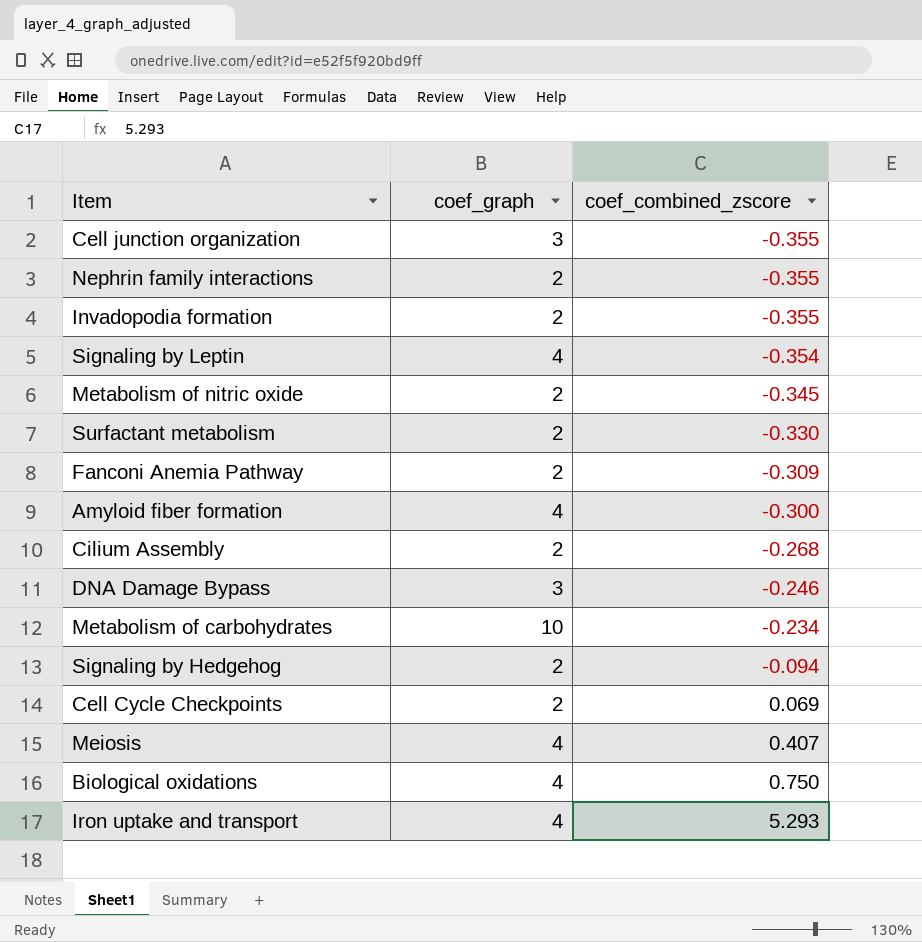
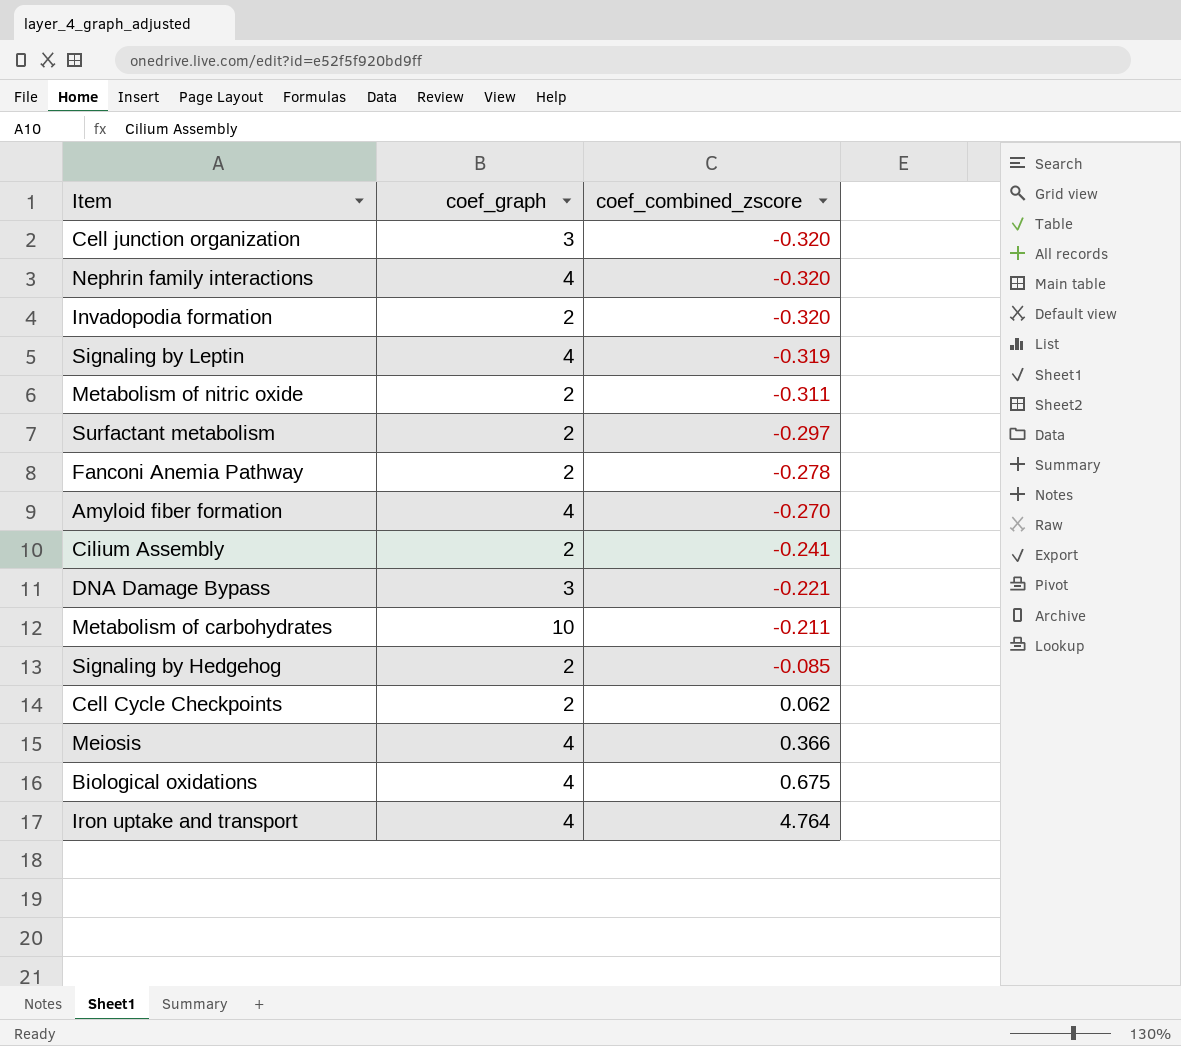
Cell junction organization | coef_combined_zscore: -0.355 -> -0.320
Nephrin family interactions | coef_graph: 2 -> 4
Nephrin family interactions | coef_combined_zscore: -0.355 -> -0.320
Invadopodia formation | coef_combined_zscore: -0.355 -> -0.320
Signaling by Leptin | coef_combined_zscore: -0.354 -> -0.319
Metabolism of nitric oxide | coef_combined_zscore: -0.345 -> -0.311
Surfactant metabolism | coef_combined_zscore: -0.330 -> -0.297
Fanconi Anemia Pathway | coef_combined_zscore: -0.309 -> -0.278
Amyloid fiber formation | coef_combined_zscore: -0.300 -> -0.270
Cilium Assembly | coef_combined_zscore: -0.268 -> -0.241
DNA Damage Bypass | coef_combined_zscore: -0.246 -> -0.221
Metabolism of carbohydrates | coef_combined_zscore: -0.234 -> -0.211
Signaling by Hedgehog | coef_combined_zscore: -0.094 -> -0.085
Cell Cycle Checkpoints | coef_combined_zscore: 0.069 -> 0.062
Meiosis | coef_combined_zscore: 0.407 -> 0.366
Biological oxidations | coef_combined_zscore: 0.750 -> 0.675
Iron uptake and transport | coef_combined_zscore: 5.293 -> 4.764

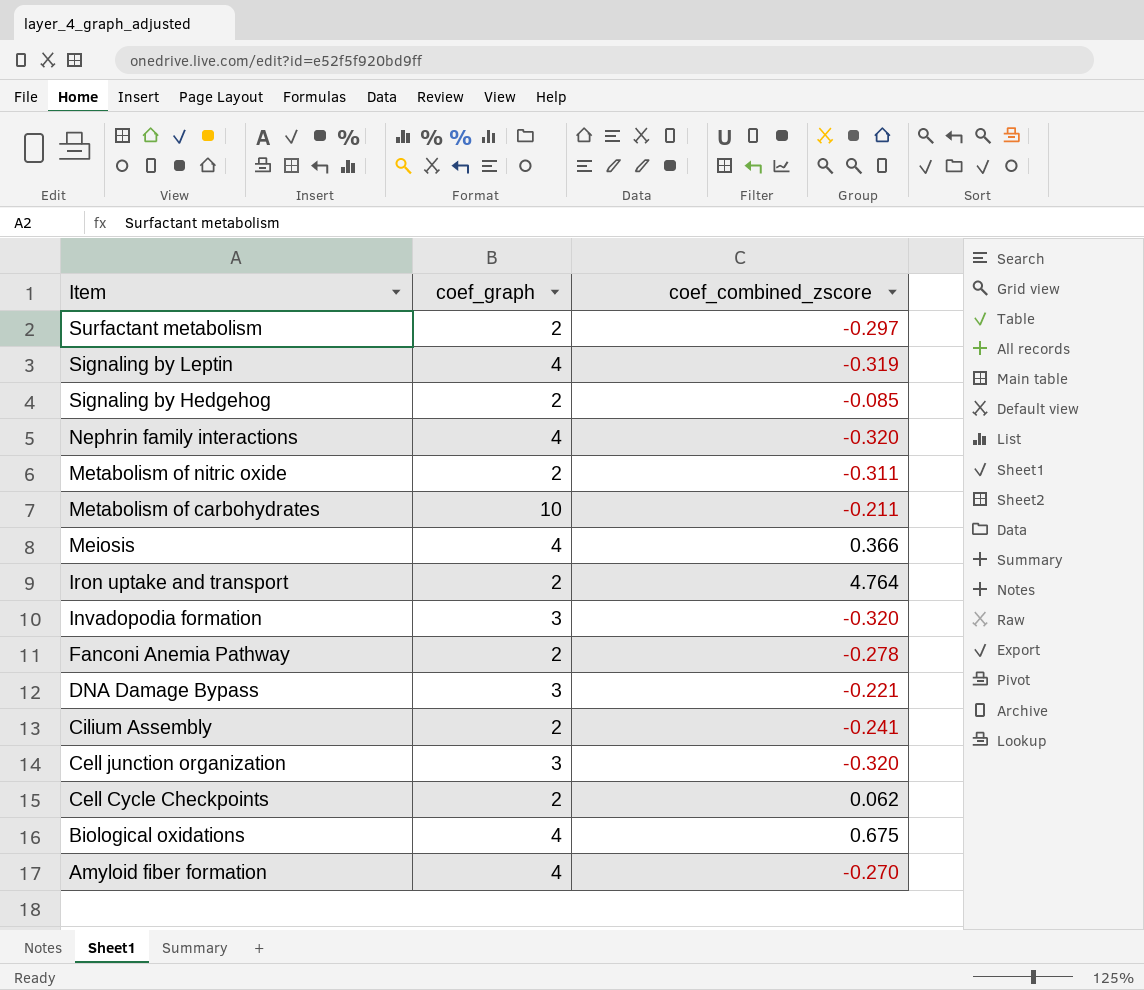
row order: coef_combined_zscore ascending -> Item descending
Iron uptake and transport | coef_graph: 4 -> 2
Invadopodia formation | coef_graph: 2 -> 3

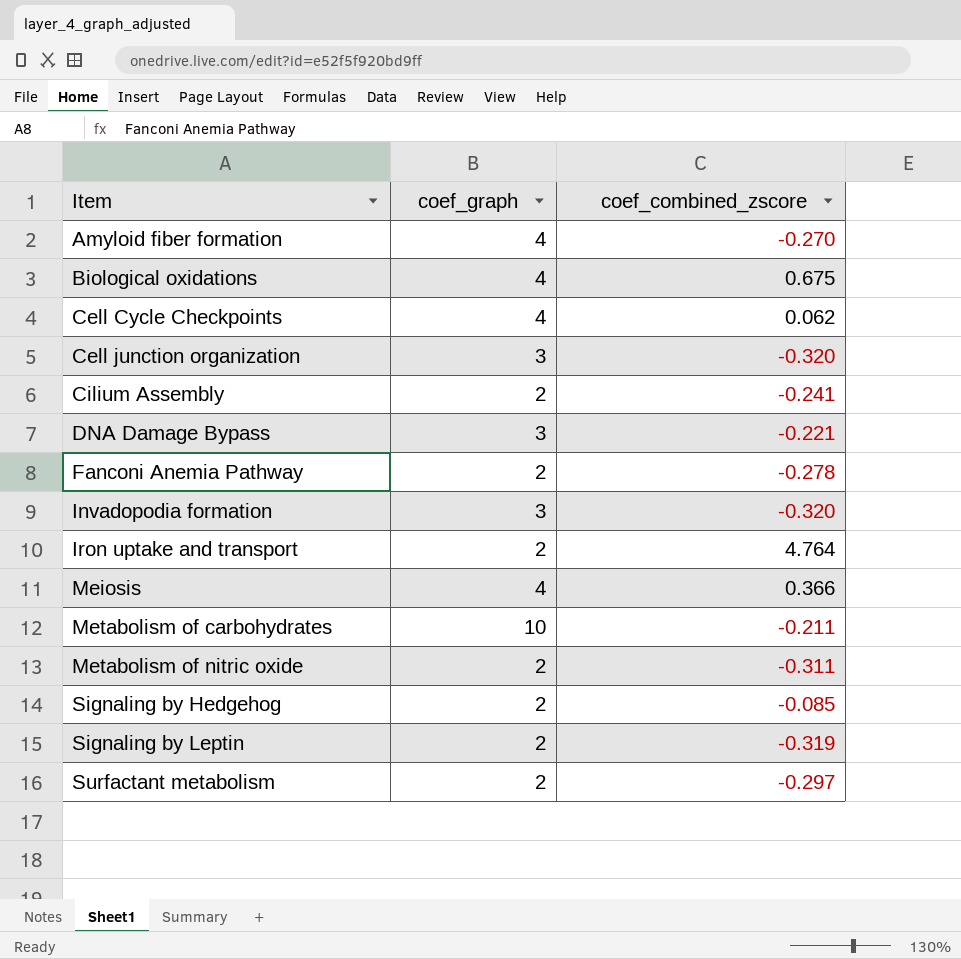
row order: Item descending -> Item ascending
row Nephrin family interactions: 4 | -0.320 -> none
Cell Cycle Checkpoints | coef_graph: 2 -> 4
Signaling by Leptin | coef_graph: 4 -> 2

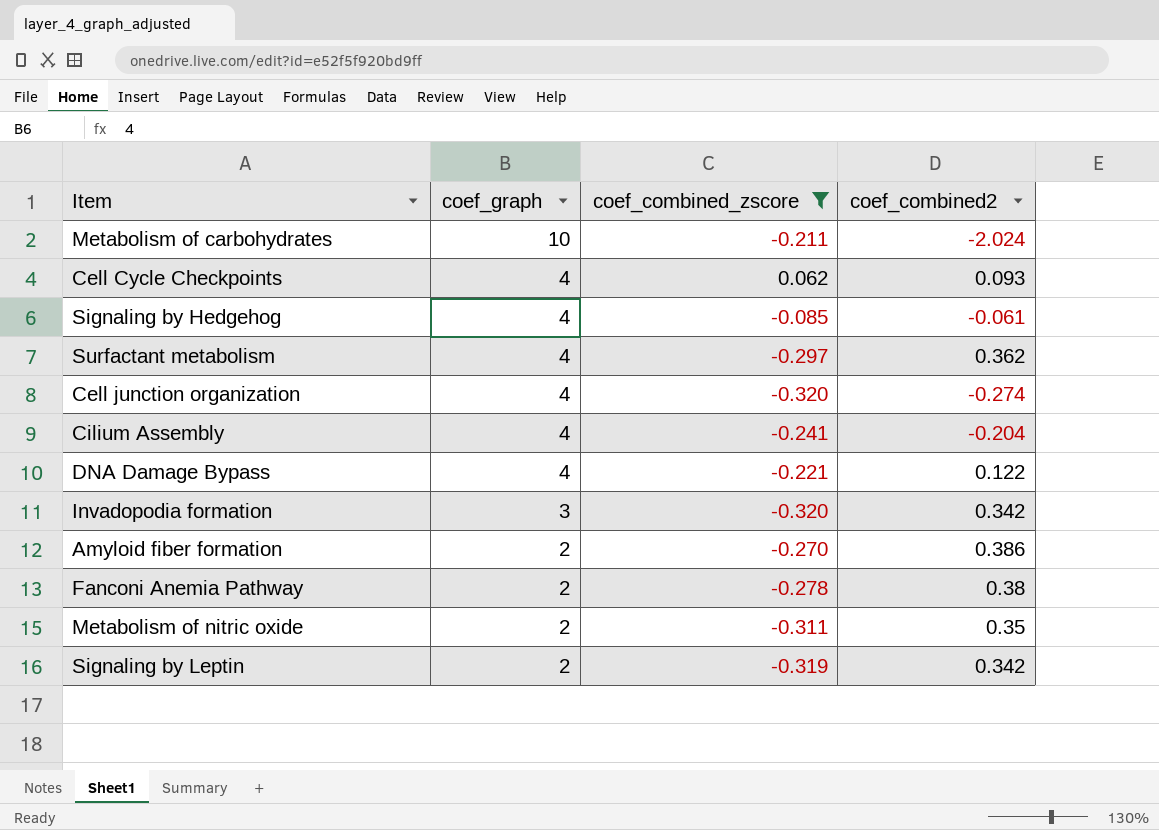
filter: none -> coef_combined_zscore <= 0.062
row order: Item ascending -> coef_graph descending
column coef_combined2 | position: none -> 4
Signaling by Hedgehog | coef_graph: 2 -> 4
Surfactant metabolism | coef_graph: 2 -> 4
Cell junction organization | coef_graph: 3 -> 4
Cilium Assembly | coef_graph: 2 -> 4
DNA Damage Bypass | coef_graph: 3 -> 4
Amyloid fiber formation | coef_graph: 4 -> 2

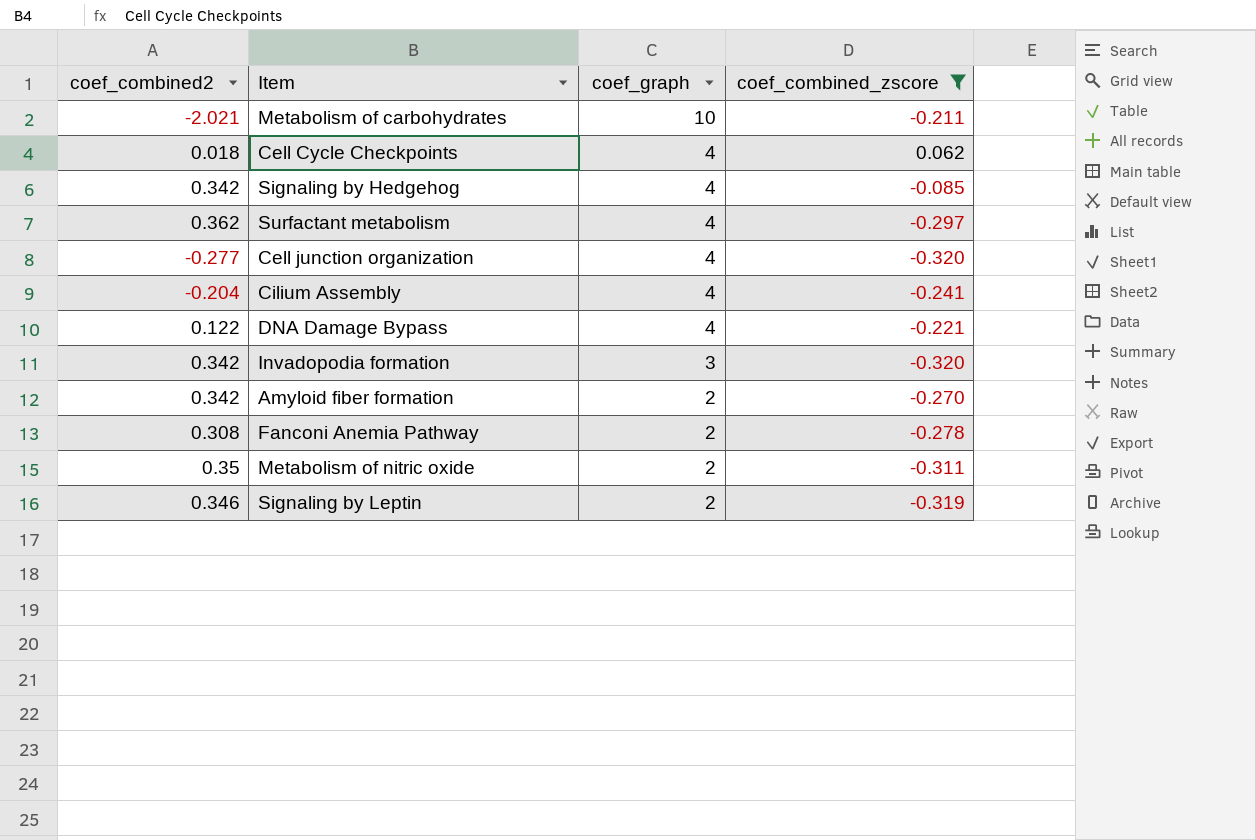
column coef_combined2 | position: 4 -> 1
Metabolism of carbohydrates | coef_combined2: -2.024 -> -2.021
Cell Cycle Checkpoints | coef_combined2: 0.093 -> 0.018
Signaling by Hedgehog | coef_combined2: -0.061 -> 0.342
Cell junction organization | coef_combined2: -0.274 -> -0.277
Amyloid fiber formation | coef_combined2: 0.386 -> 0.342
Fanconi Anemia Pathway | coef_combined2: 0.38 -> 0.308
Signaling by Leptin | coef_combined2: 0.342 -> 0.346

